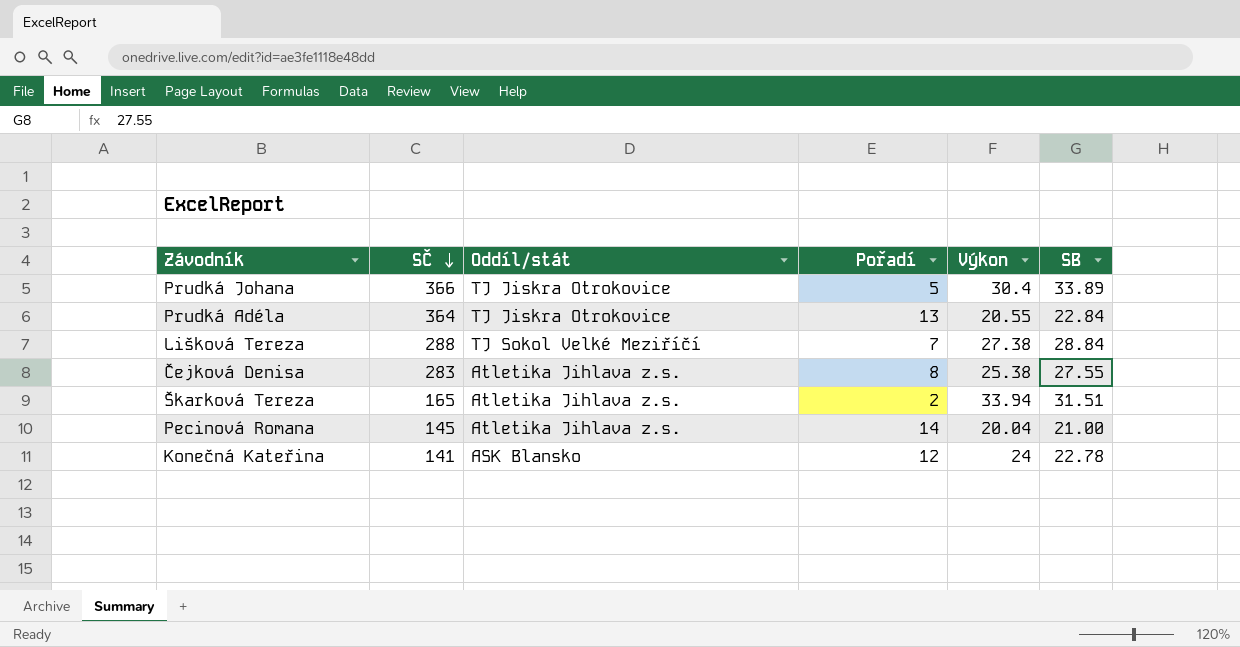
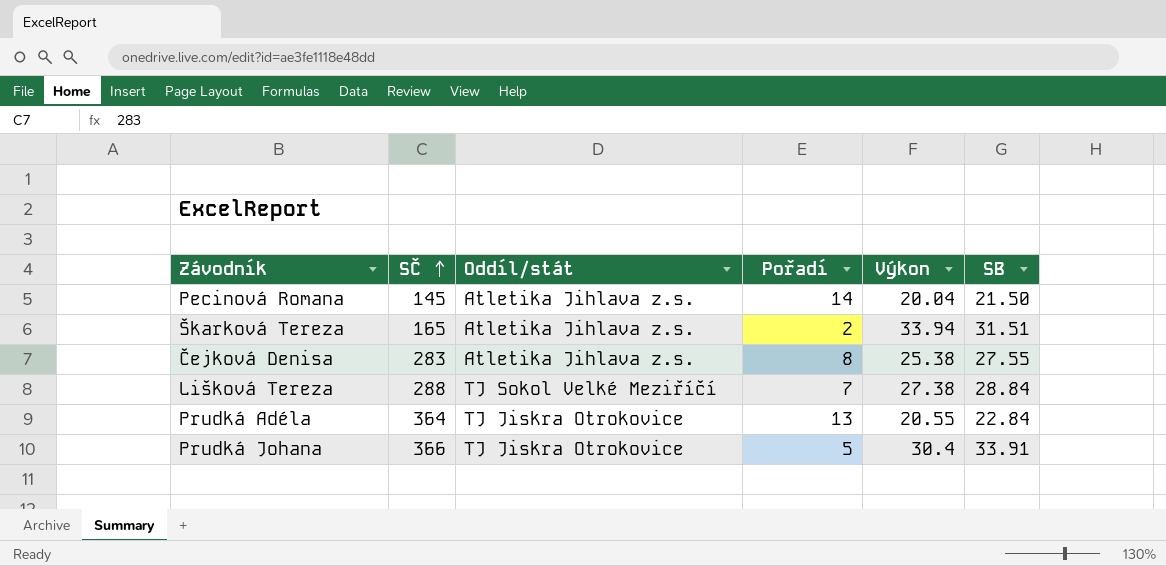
row order: SČ descending -> SČ ascending
row Konečná Kateřina: 141 | ASK Blansko | 12 | 24 | 22.78 -> none
Pecinová Romana | SB: 21.00 -> 21.50
Prudká Johana | SB: 33.89 -> 33.91

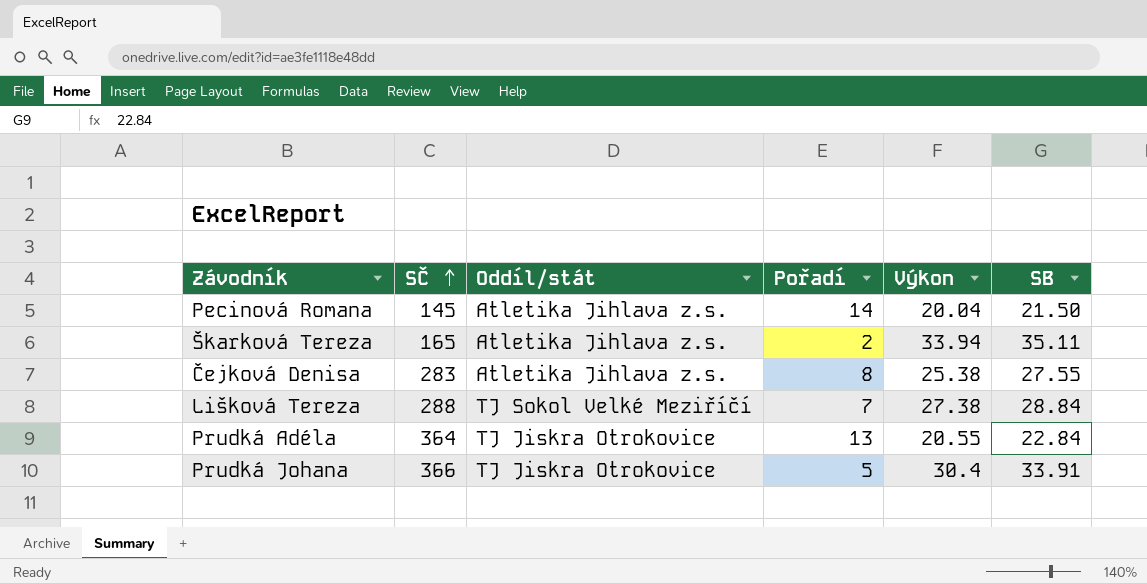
Škarková Tereza | SB: 31.51 -> 35.11

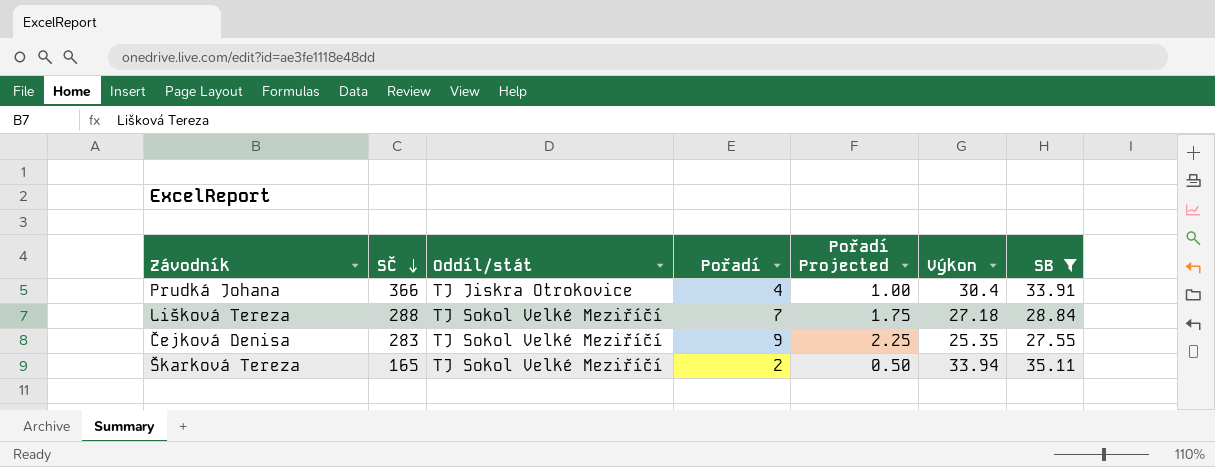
filter: none -> SB >= 27.55
row order: SČ ascending -> SČ descending
column Pořadí Projected | formula: none -> [Pořadí] * 0.25
Prudká Johana | Pořadí: 5 -> 4
Lišková Tereza | Výkon: 27.38 -> 27.18
Čejková Denisa | Oddíl/stát: Atletika Jihlava z.s. -> TJ Sokol Velké Meziříčí
Čejková Denisa | Pořadí: 8 -> 9
Čejková Denisa | Výkon: 25.38 -> 25.35
Škarková Tereza | Oddíl/stát: Atletika Jihlava z.s. -> TJ Sokol Velké Meziříčí

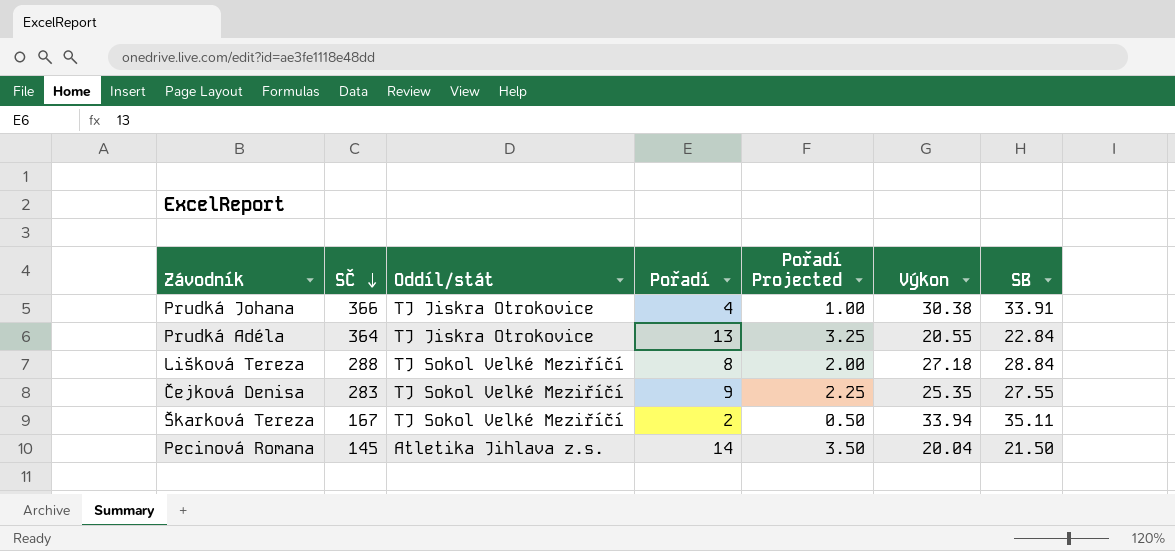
filter: SB >= 27.55 -> none
Prudká Johana | Výkon: 30.4 -> 30.38
Lišková Tereza | Pořadí: 7 -> 8
Lišková Tereza | Pořadí Projected: 1.75 -> 2.00
Škarková Tereza | SČ: 165 -> 167

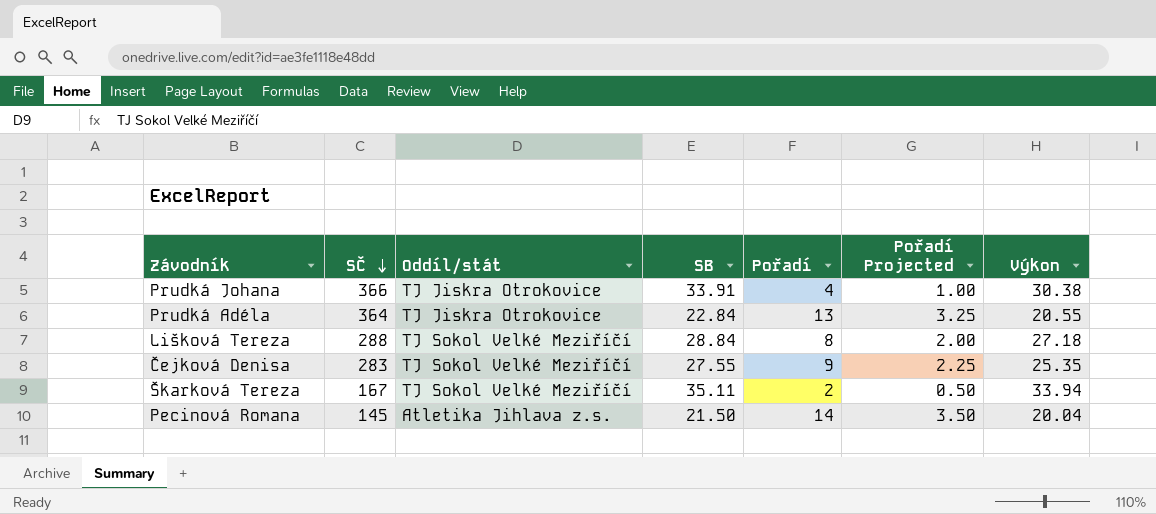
column SB | position: 7 -> 4

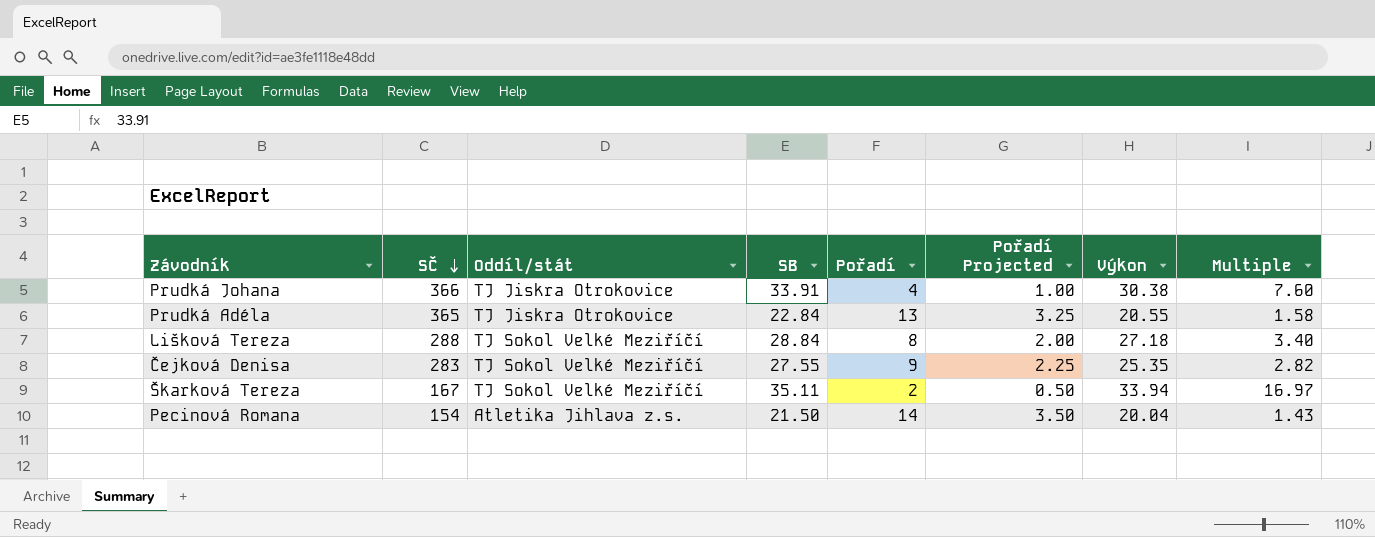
column Multiple | formula: none -> [Výkon] / [Pořadí]
Prudká Adéla | SČ: 364 -> 365
Pecinová Romana | SČ: 145 -> 154

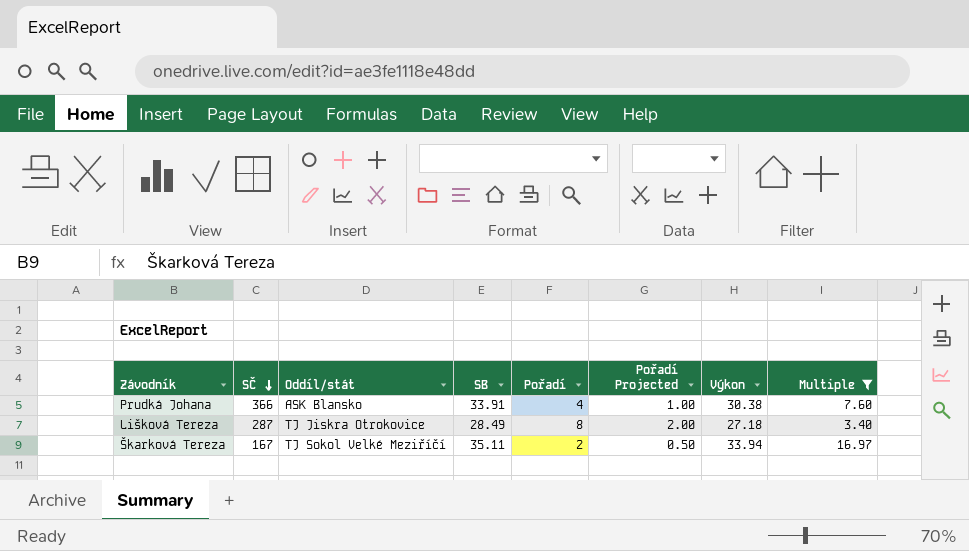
filter: none -> Multiple >= 3.40
Prudká Johana | Oddíl/stát: TJ Jiskra Otrokovice -> ASK Blansko
Lišková Tereza | SČ: 288 -> 287
Lišková Tereza | Oddíl/stát: TJ Sokol Velké Meziříčí -> TJ Jiskra Otrokovice
Lišková Tereza | SB: 28.84 -> 28.49

